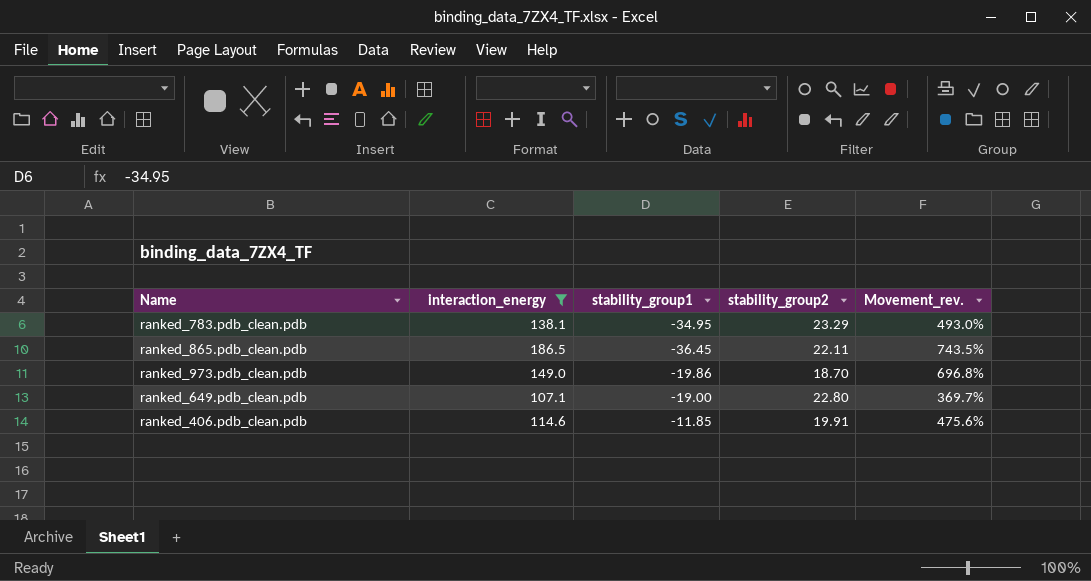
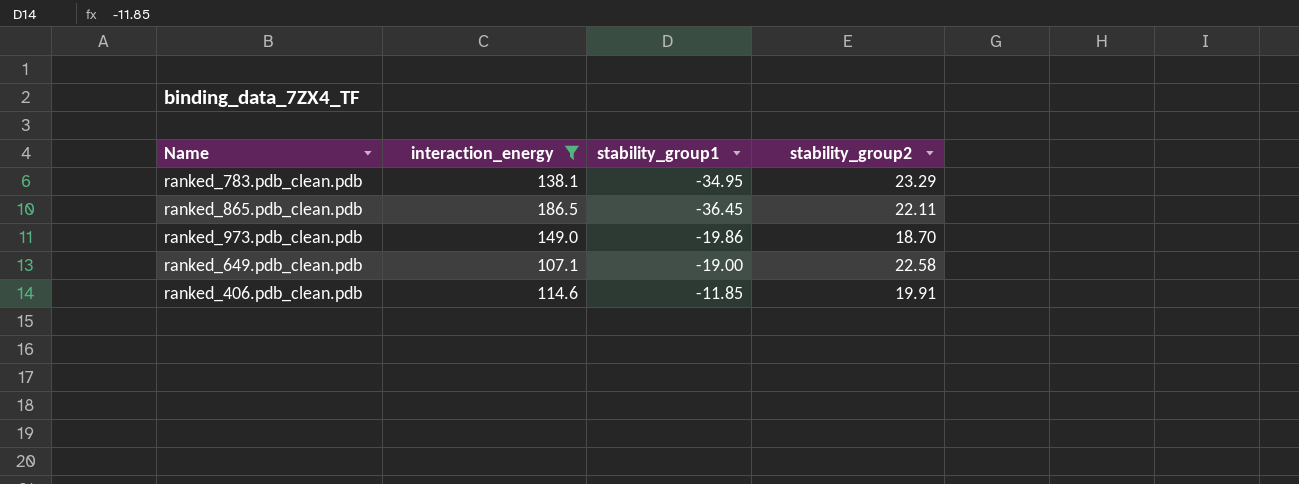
column Movement_rev. | formula: ([interaction_energy] - [stability_group2]) / [stability_group2] -> none
ranked_649.pdb_clean.pdb | stability_group2: 22.80 -> 22.58

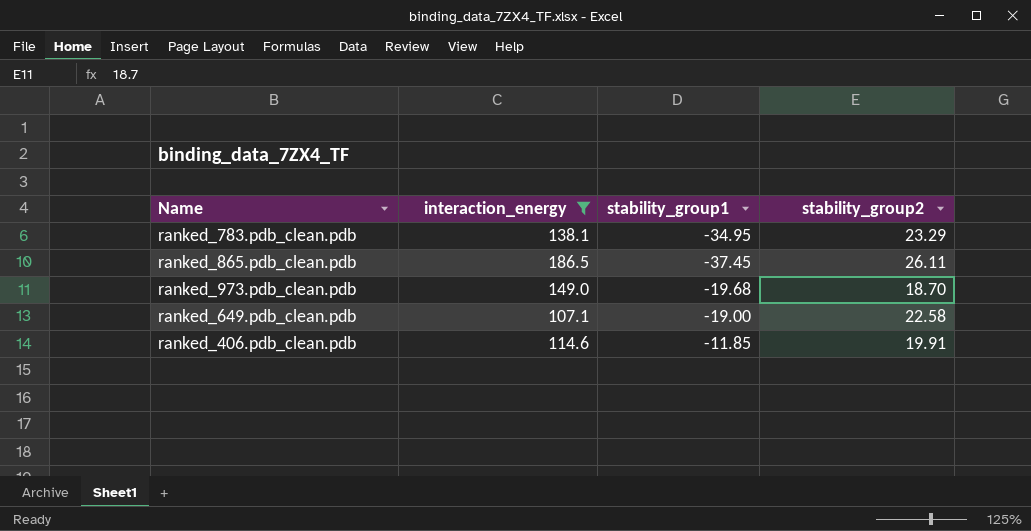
ranked_865.pdb_clean.pdb | stability_group1: -36.45 -> -37.45
ranked_865.pdb_clean.pdb | stability_group2: 22.11 -> 26.11
ranked_973.pdb_clean.pdb | stability_group1: -19.86 -> -19.68

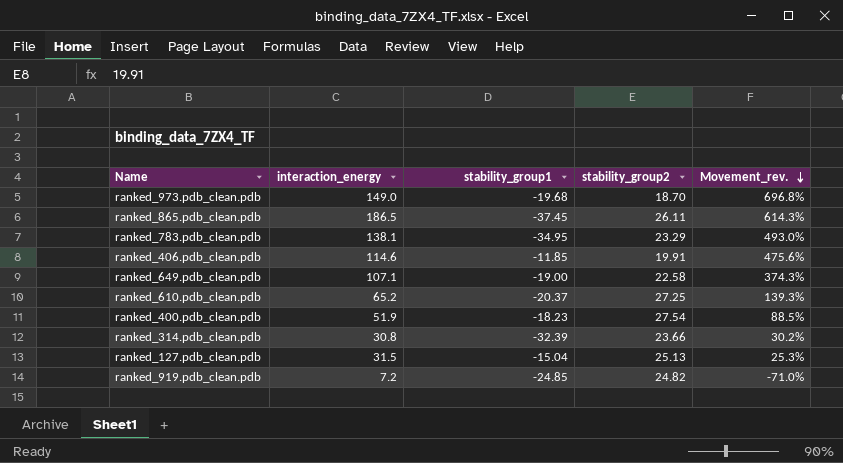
filter: interaction_energy >= 107.1 -> none
row order: none -> Movement_rev. descending
column Movement_rev. | formula: none -> ([interaction_energy] - [stability_group2]) / [stability_group2]

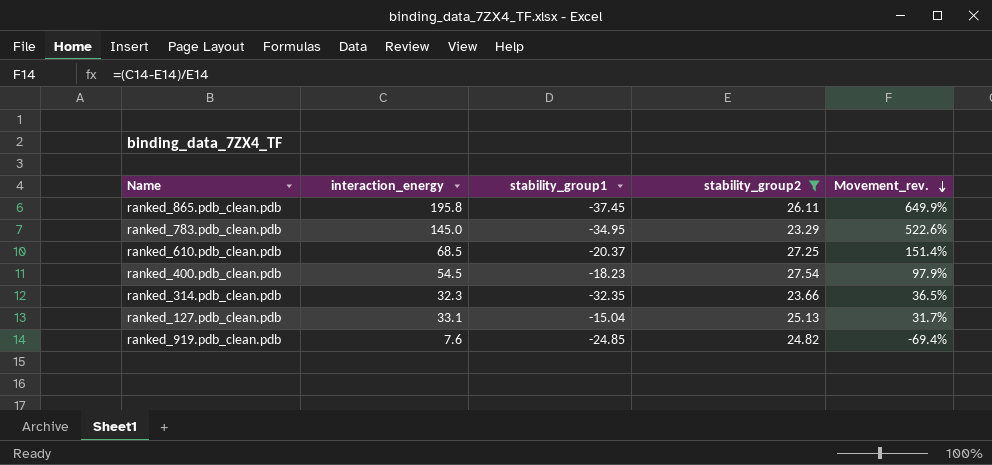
filter: none -> stability_group2 >= 23.29
ranked_865.pdb_clean.pdb | interaction_energy: 186.5 -> 195.8
ranked_865.pdb_clean.pdb | Movement_rev.: 614.3% -> 649.9%
ranked_783.pdb_clean.pdb | interaction_energy: 138.1 -> 145.0
ranked_783.pdb_clean.pdb | Movement_rev.: 493.0% -> 522.6%
ranked_610.pdb_clean.pdb | interaction_energy: 65.2 -> 68.5
ranked_610.pdb_clean.pdb | Movement_rev.: 139.3% -> 151.4%
ranked_400.pdb_clean.pdb | interaction_energy: 51.9 -> 54.5
ranked_400.pdb_clean.pdb | Movement_rev.: 88.5% -> 97.9%
ranked_314.pdb_clean.pdb | interaction_energy: 30.8 -> 32.3
ranked_314.pdb_clean.pdb | stability_group1: -32.39 -> -32.35
ranked_314.pdb_clean.pdb | Movement_rev.: 30.2% -> 36.5%
ranked_127.pdb_clean.pdb | interaction_energy: 31.5 -> 33.1
ranked_127.pdb_clean.pdb | Movement_rev.: 25.3% -> 31.7%
ranked_919.pdb_clean.pdb | interaction_energy: 7.2 -> 7.6
ranked_919.pdb_clean.pdb | Movement_rev.: -71.0% -> -69.4%

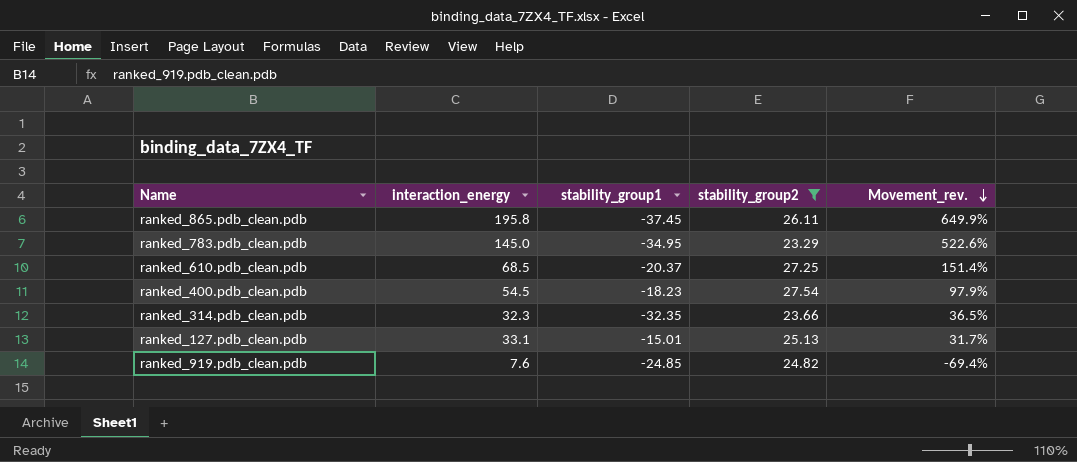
ranked_127.pdb_clean.pdb | stability_group1: -15.04 -> -15.01

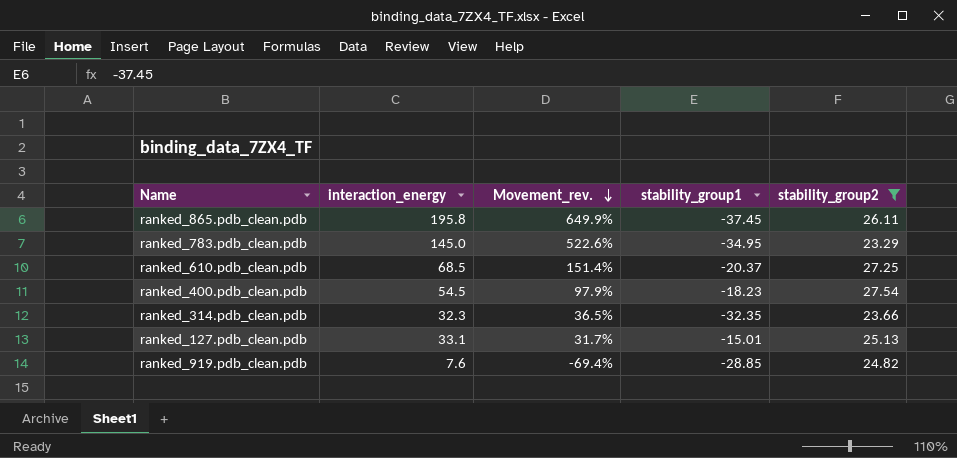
column Movement_rev. | position: 5 -> 3
ranked_919.pdb_clean.pdb | stability_group1: -24.85 -> -28.85

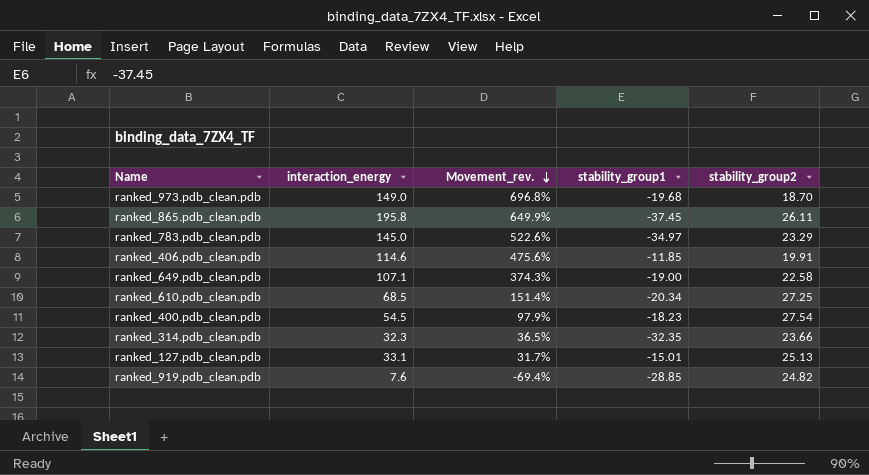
filter: stability_group2 >= 23.29 -> none
ranked_783.pdb_clean.pdb | stability_group1: -34.95 -> -34.97
ranked_610.pdb_clean.pdb | stability_group1: -20.37 -> -20.34

